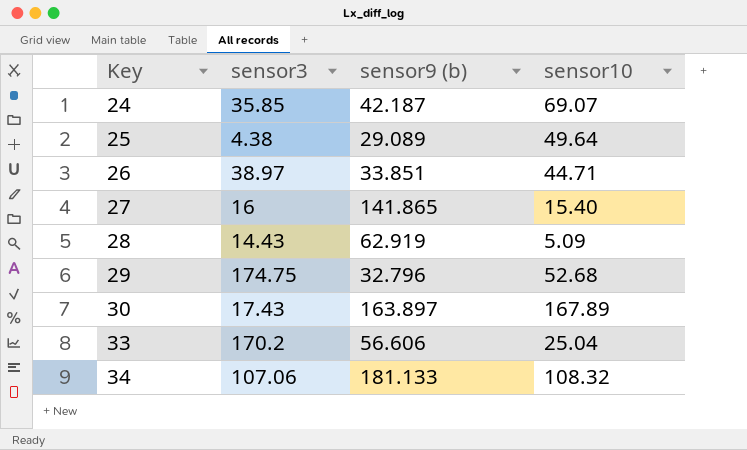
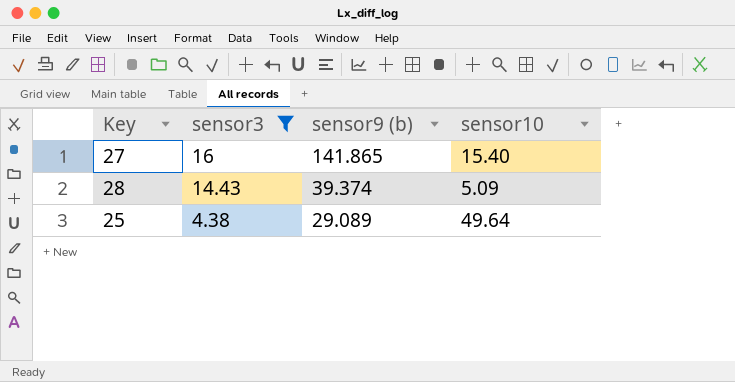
filter: none -> sensor3 <= 16
row order: Key ascending -> sensor3 descending
28 | sensor9 (b): 62.919 -> 39.374

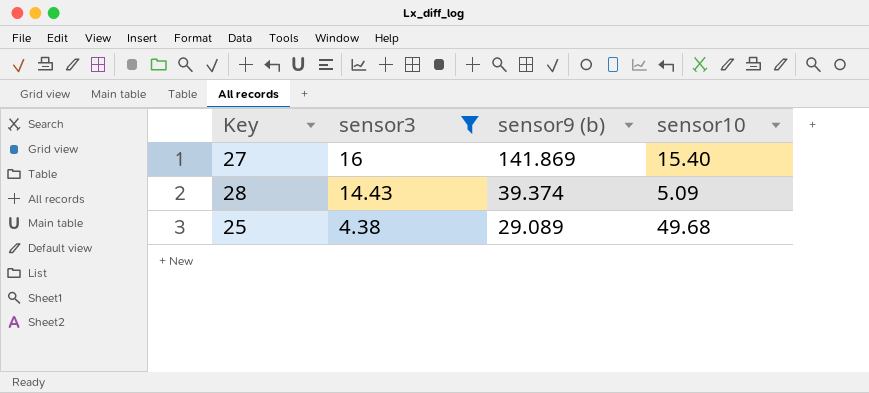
27 | sensor9 (b): 141.865 -> 141.869
25 | sensor10: 49.64 -> 49.68

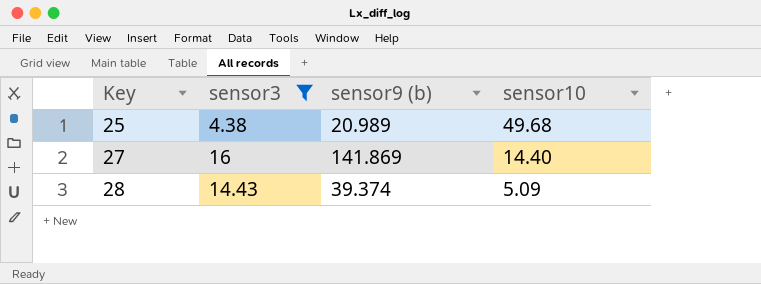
row order: sensor3 descending -> Key ascending
25 | sensor9 (b): 29.089 -> 20.989
27 | sensor10: 15.40 -> 14.40

